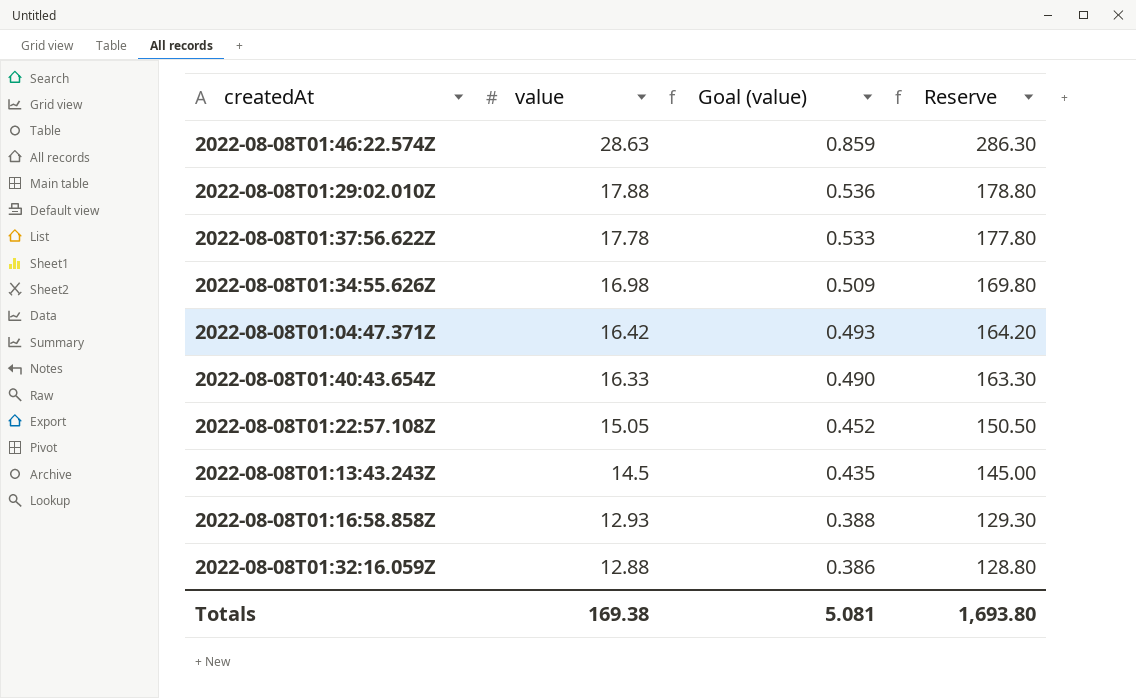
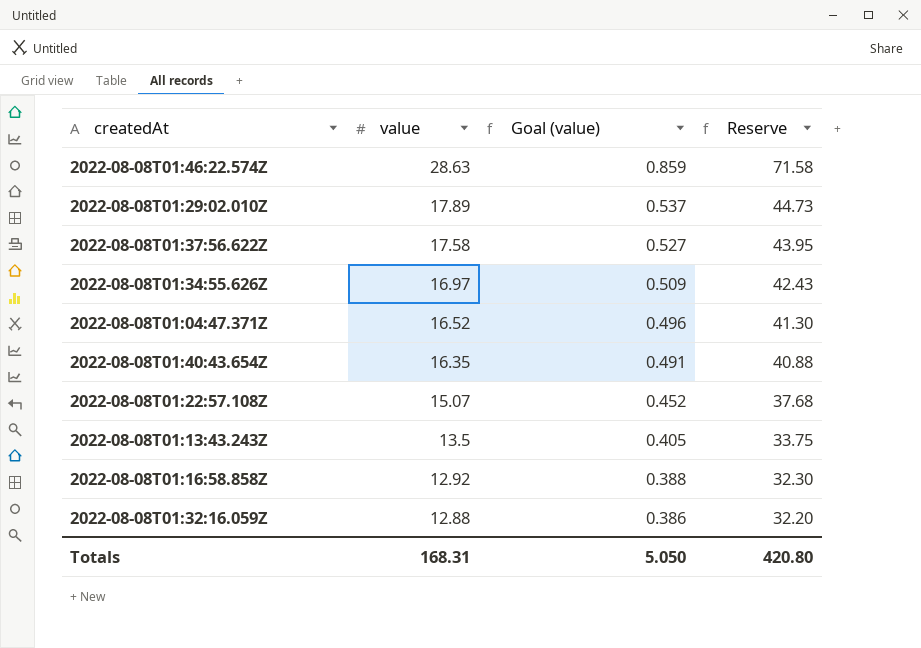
column Reserve | formula: [value] * 10 -> [value] * 2.5
2022-08-08T01:29:02.010Z | value: 17.88 -> 17.89
2022-08-08T01:29:02.010Z | Goal (value): 0.536 -> 0.537
2022-08-08T01:37:56.622Z | value: 17.78 -> 17.58
2022-08-08T01:37:56.622Z | Goal (value): 0.533 -> 0.527
2022-08-08T01:34:55.626Z | value: 16.98 -> 16.97
2022-08-08T01:04:47.371Z | value: 16.42 -> 16.52
2022-08-08T01:04:47.371Z | Goal (value): 0.493 -> 0.496
2022-08-08T01:40:43.654Z | value: 16.33 -> 16.35
2022-08-08T01:40:43.654Z | Goal (value): 0.490 -> 0.491
2022-08-08T01:22:57.108Z | value: 15.05 -> 15.07
2022-08-08T01:13:43.243Z | value: 14.5 -> 13.5
2022-08-08T01:13:43.243Z | Goal (value): 0.435 -> 0.405
2022-08-08T01:16:58.858Z | value: 12.93 -> 12.92
Totals | value: 169.38 -> 168.31
Totals | Goal (value): 5.081 -> 5.050
Totals | Reserve: 1,693.80 -> 420.80

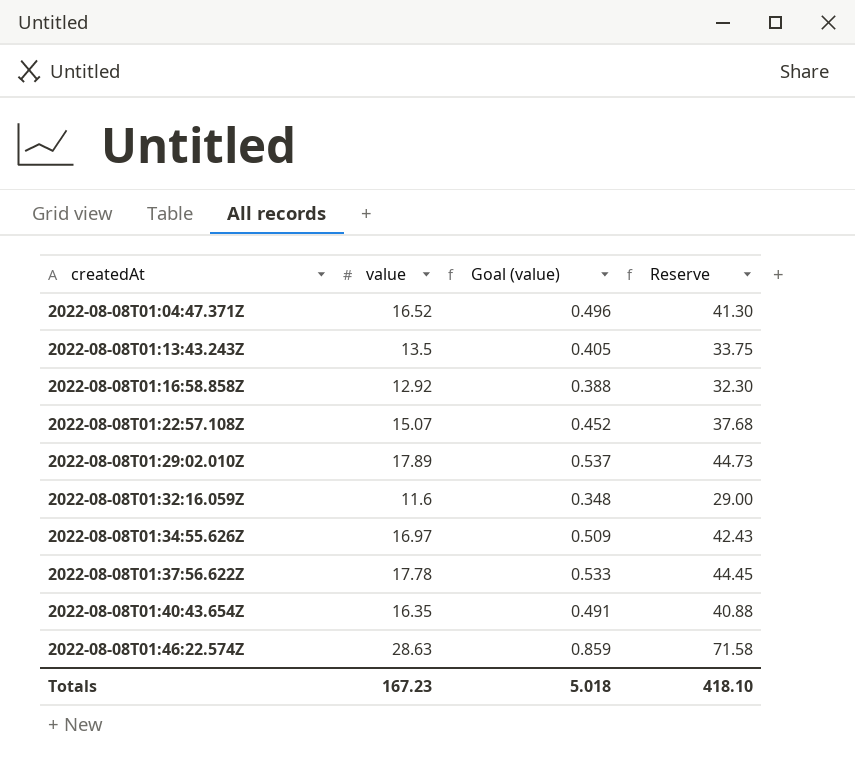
row order: value descending -> createdAt ascending
2022-08-08T01:32:16.059Z | value: 12.88 -> 11.6
2022-08-08T01:32:16.059Z | Goal (value): 0.386 -> 0.348
2022-08-08T01:32:16.059Z | Reserve: 32.20 -> 29.00
2022-08-08T01:37:56.622Z | value: 17.58 -> 17.78
2022-08-08T01:37:56.622Z | Goal (value): 0.527 -> 0.533
2022-08-08T01:37:56.622Z | Reserve: 43.95 -> 44.45
Totals | value: 168.31 -> 167.23
Totals | Goal (value): 5.050 -> 5.018
Totals | Reserve: 420.80 -> 418.10

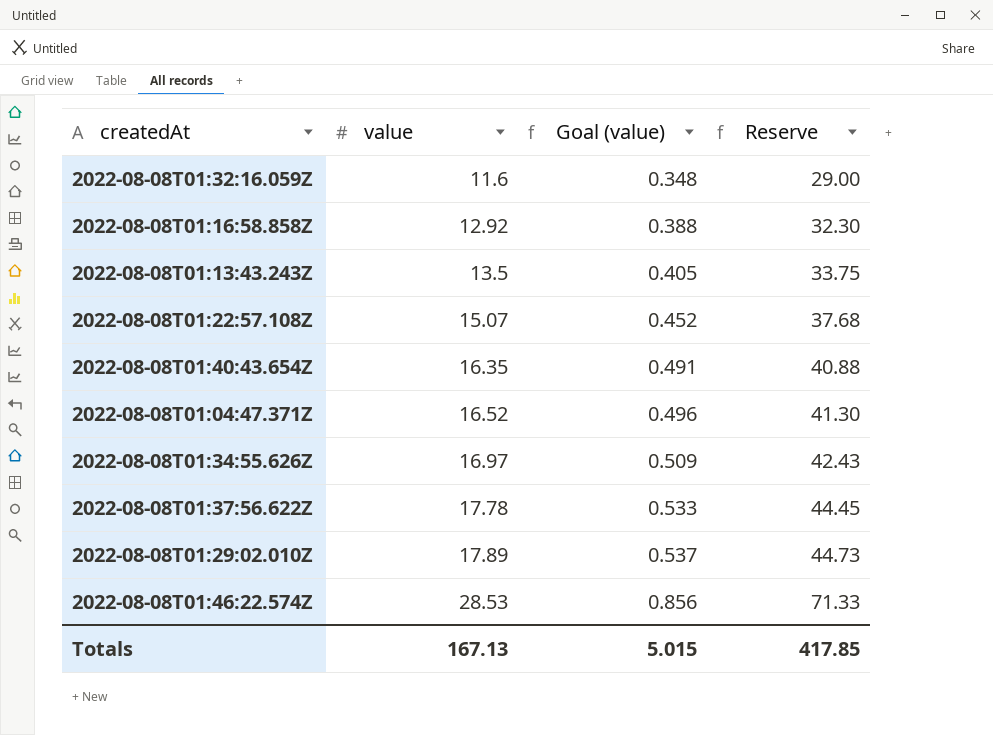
row order: createdAt ascending -> value ascending
2022-08-08T01:46:22.574Z | value: 28.63 -> 28.53
2022-08-08T01:46:22.574Z | Goal (value): 0.859 -> 0.856
2022-08-08T01:46:22.574Z | Reserve: 71.58 -> 71.33
Totals | value: 167.23 -> 167.13
Totals | Goal (value): 5.018 -> 5.015
Totals | Reserve: 418.10 -> 417.85

